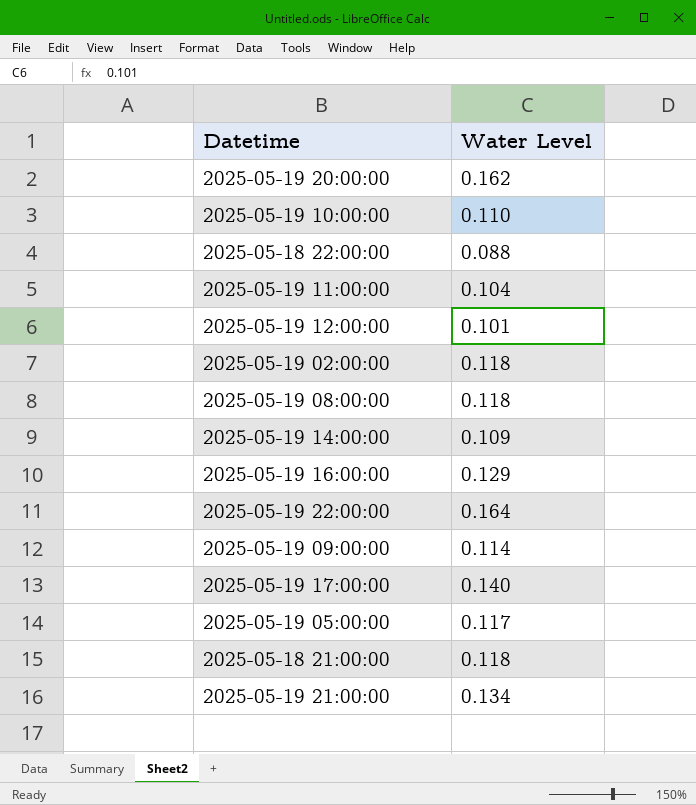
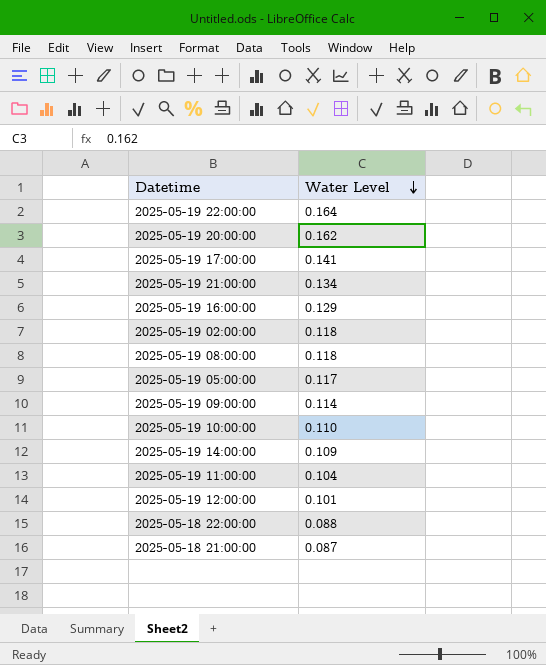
row order: none -> Water Level descending
2025-05-19 17:00:00 | Water Level: 0.140 -> 0.141
2025-05-18 21:00:00 | Water Level: 0.118 -> 0.087

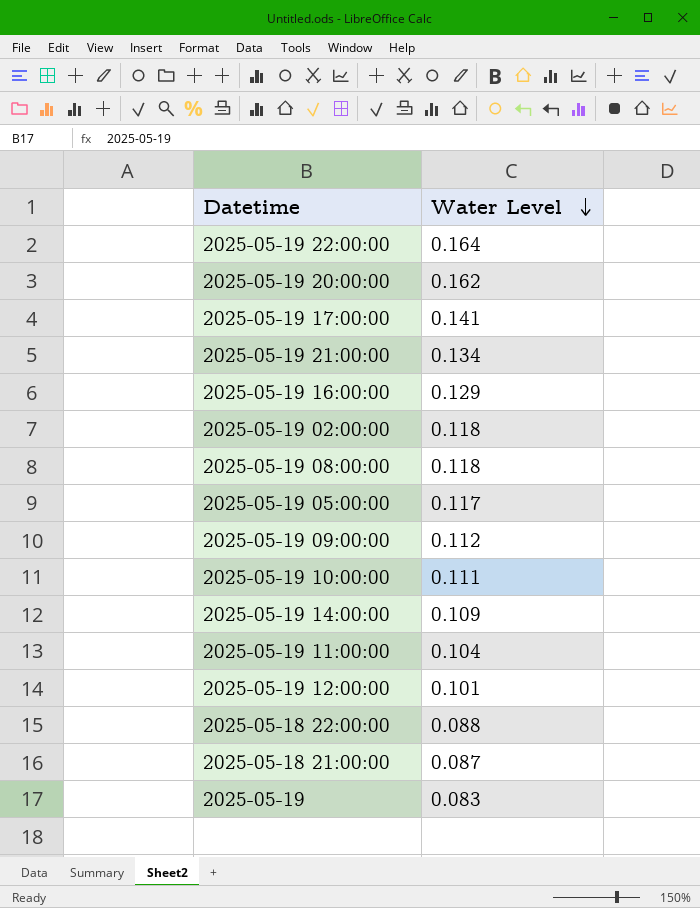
2025-05-19 09:00:00 | Water Level: 0.114 -> 0.112
2025-05-19 10:00:00 | Water Level: 0.110 -> 0.111
row 2025-05-19: none -> 0.083

